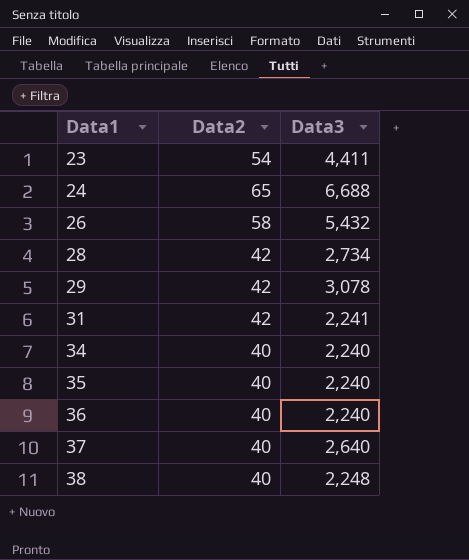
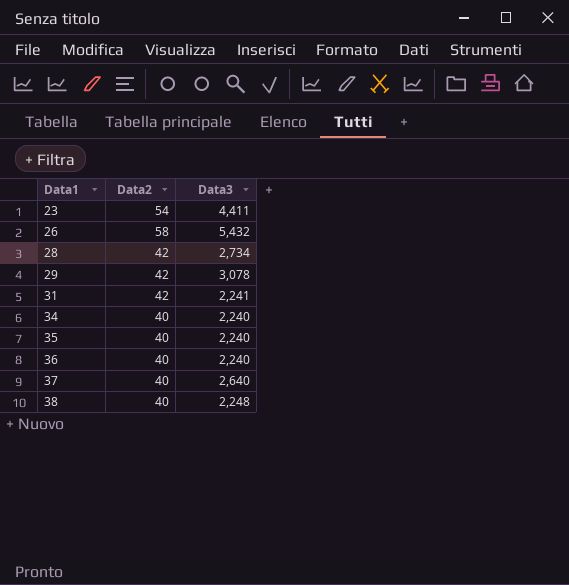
row 24: 65 | 6,688 -> none

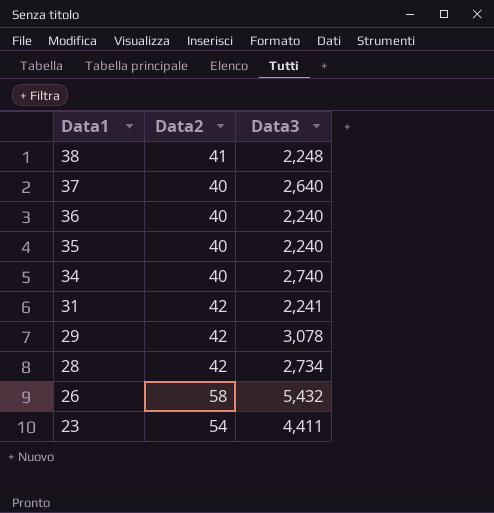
row order: Data1 ascending -> Data1 descending
38 | Data2: 40 -> 41
34 | Data3: 2,240 -> 2,740

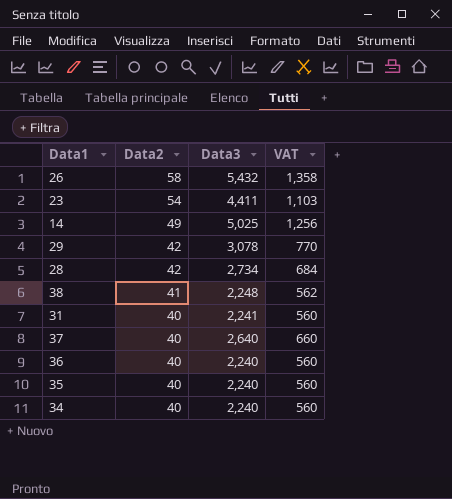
row order: Data1 descending -> Data2 descending
column VAT | formula: none -> [Data3] * 0.25
row 14: none -> 49 | 5,025 | 1,256
31 | Data2: 42 -> 40
34 | Data3: 2,740 -> 2,240

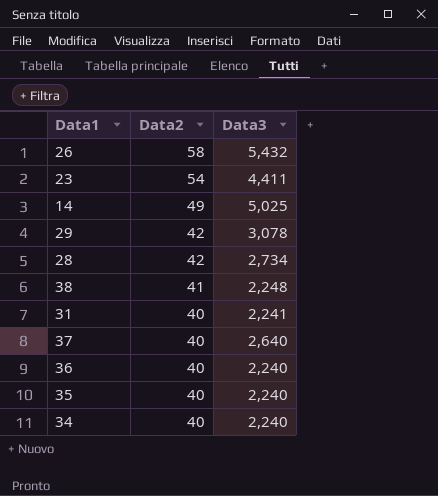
column VAT | formula: [Data3] * 0.25 -> none

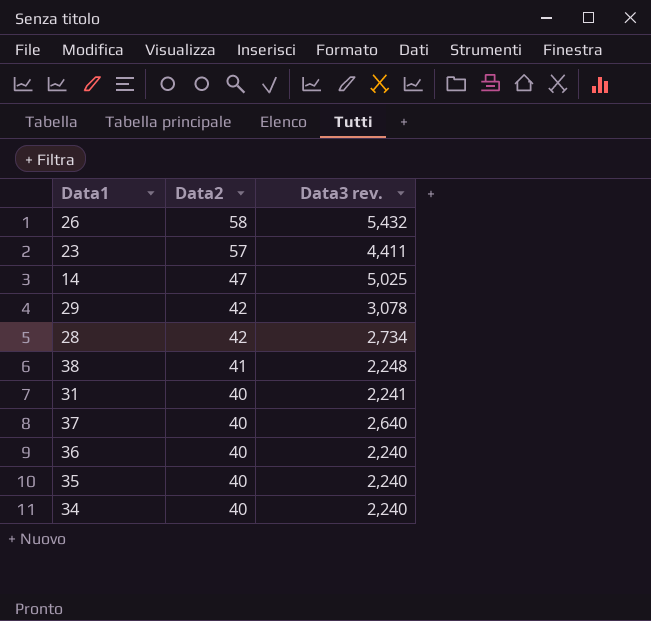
column name: Data3 -> Data3 rev.
23 | Data2: 54 -> 57
14 | Data2: 49 -> 47

